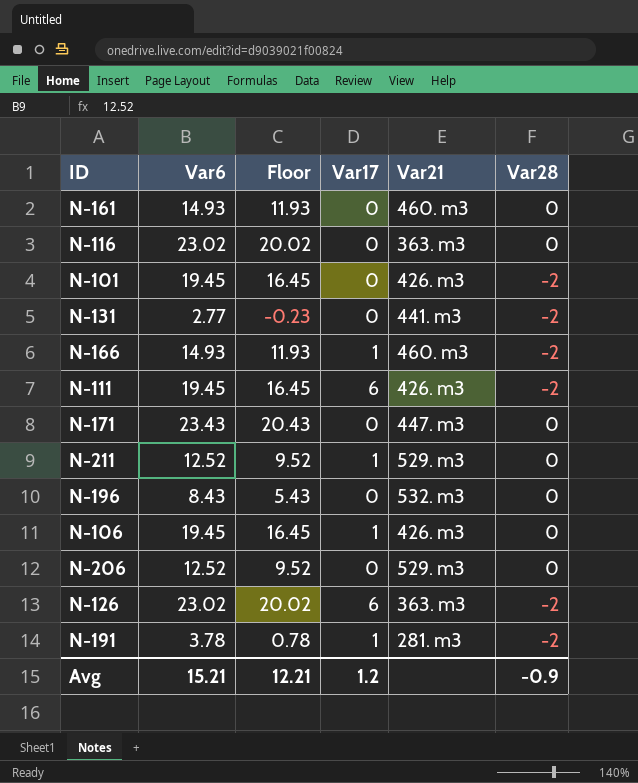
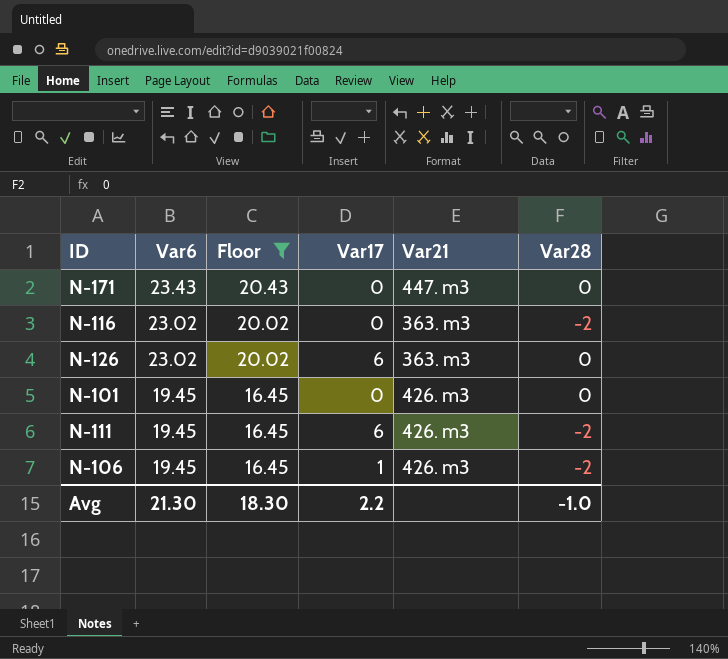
filter: none -> Floor >= 16.45
row order: none -> Var6 descending
N-116 | Var28: 0 -> -2
N-126 | Var28: -2 -> 0
N-101 | Var28: -2 -> 0
N-106 | Var28: 0 -> -2
Avg | Var6: 15.21 -> 21.30
Avg | Floor: 12.21 -> 18.30
Avg | Var17: 1.2 -> 2.2
Avg | Var28: -0.9 -> -1.0

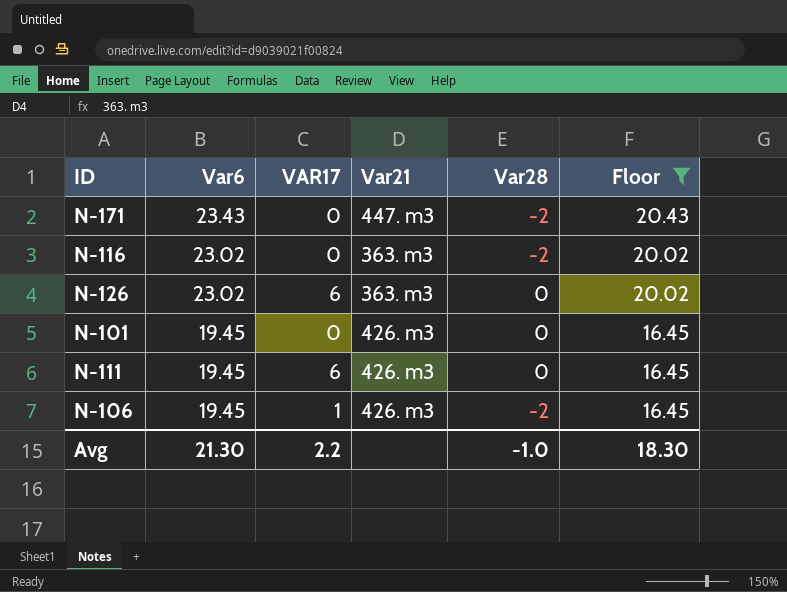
column name: Var17 -> VAR17
column Floor | position: 3 -> 6
N-171 | Var28: 0 -> -2
N-111 | Var28: -2 -> 0

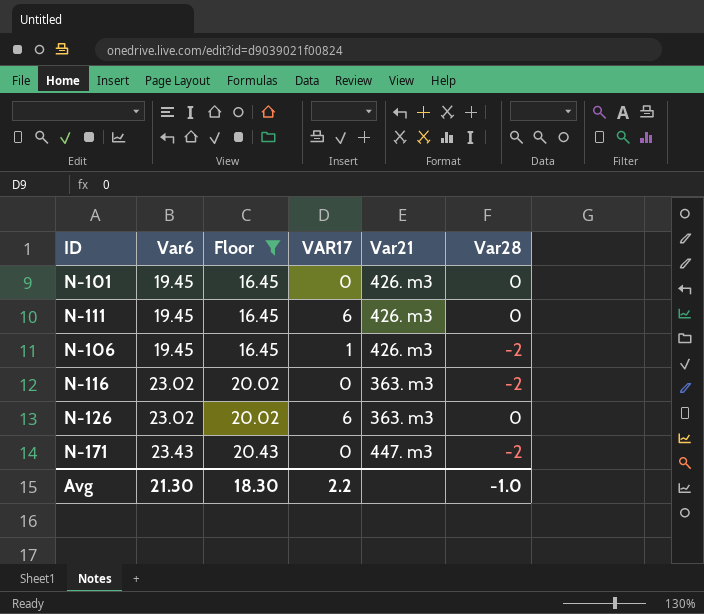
row order: Var6 descending -> Var6 ascending
column Floor | position: 6 -> 3

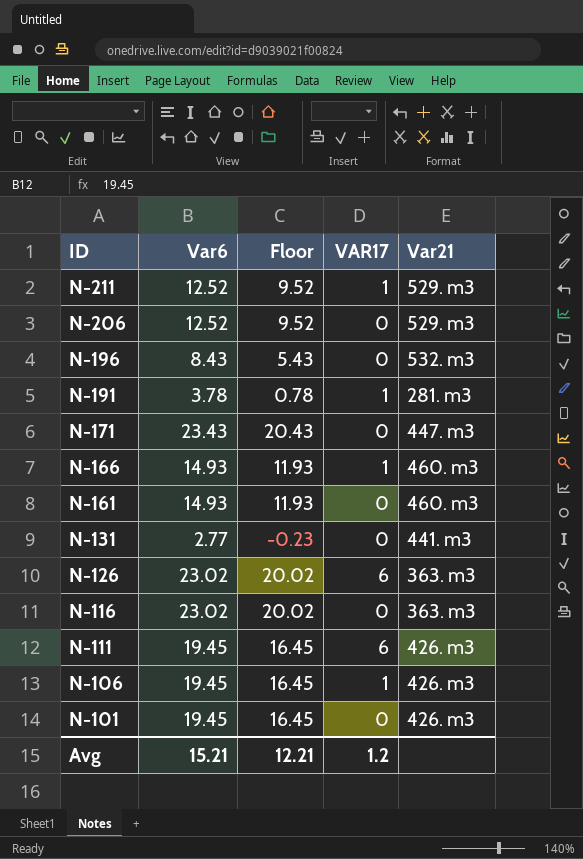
filter: Floor >= 16.45 -> none
row order: Var6 ascending -> ID descending
column Var28 | position: 6 -> none
Avg | Var6: 21.30 -> 15.21
Avg | Floor: 18.30 -> 12.21
Avg | VAR17: 2.2 -> 1.2

